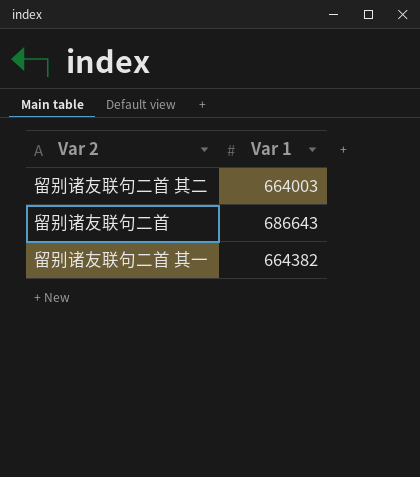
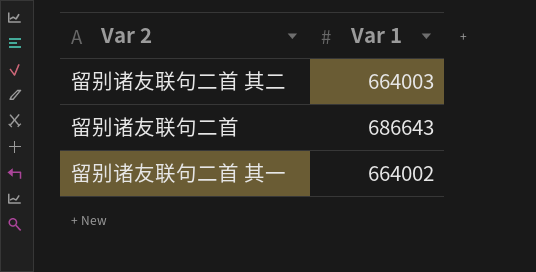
留别诸友联句二首 其一 | Var 1: 664382 -> 664002

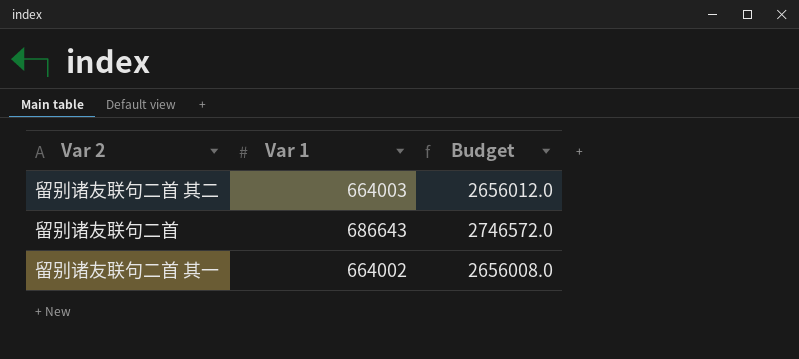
column Budget | formula: none -> [Var 1] * 4

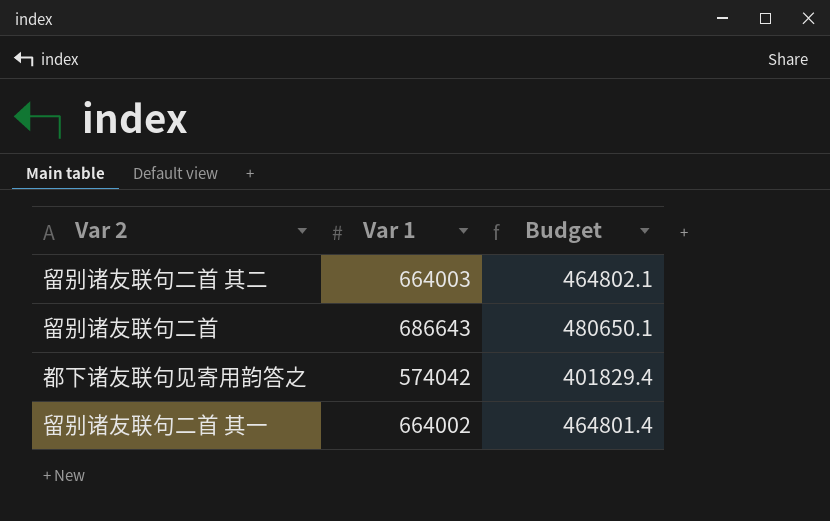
column Budget | formula: [Var 1] * 4 -> [Var 1] * 0.7
row 都下诸友联句见寄用韵答之: none -> 574042 | 401829.4

